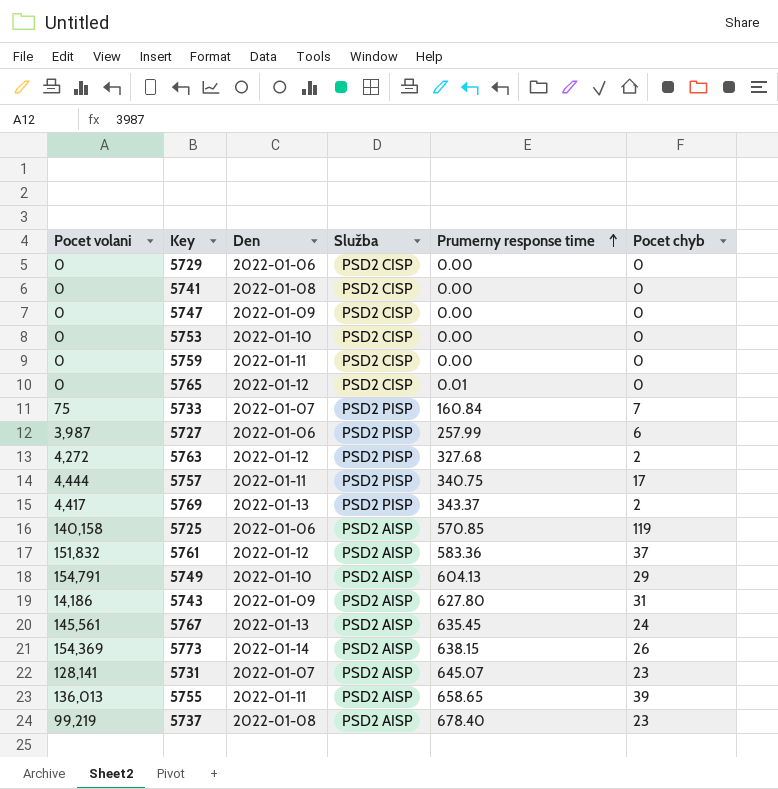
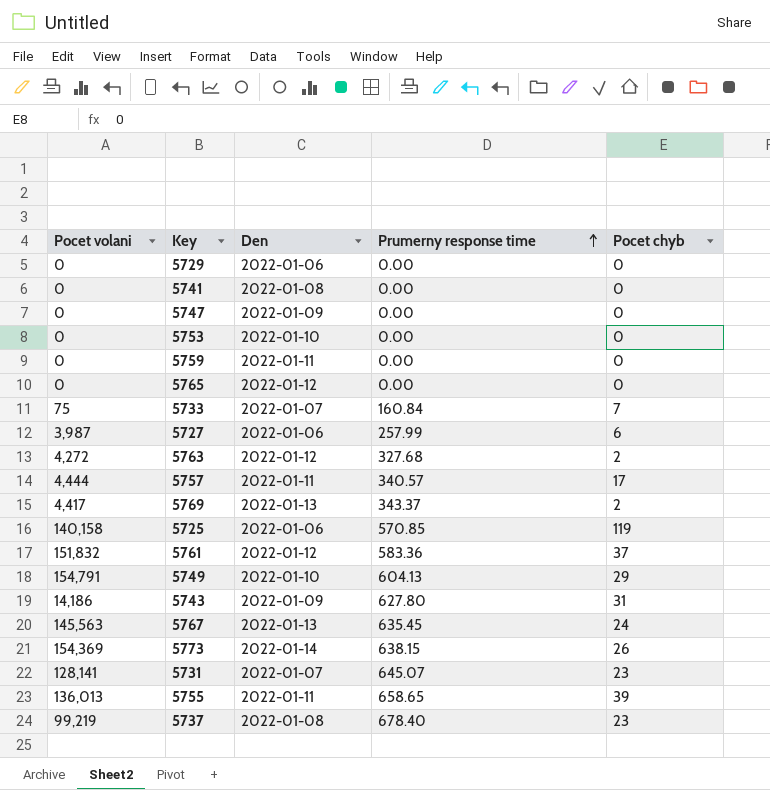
column Služba | position: 4 -> none
5765 | Prumerny response time: 0.01 -> 0.00
5757 | Prumerny response time: 340.75 -> 340.57
5767 | Pocet volani: 145,561 -> 145,563

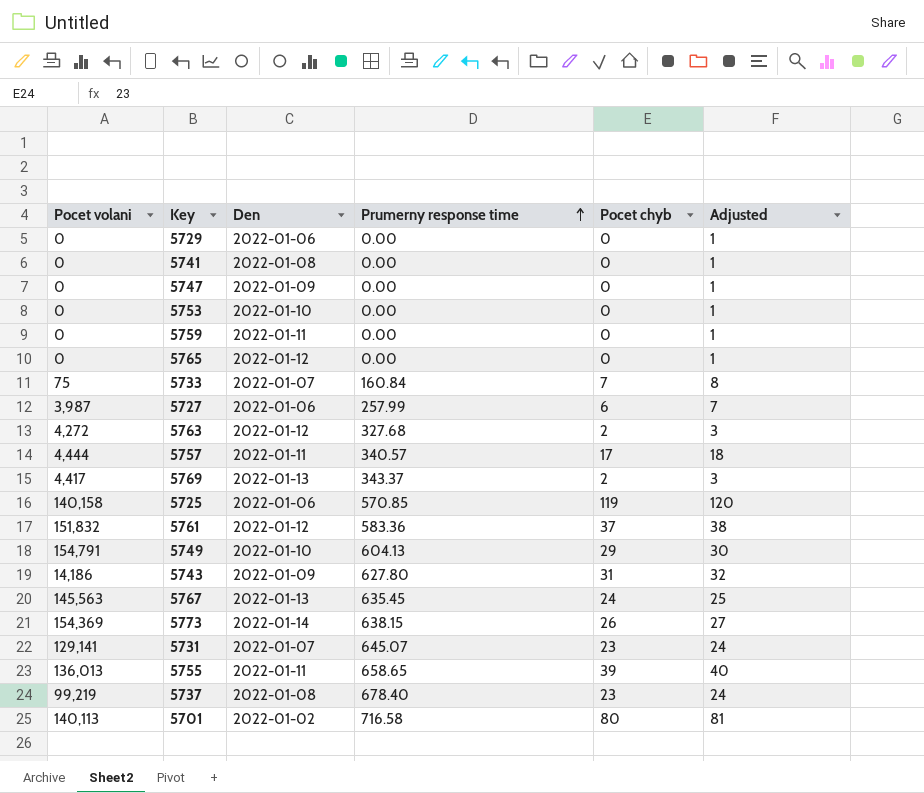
column Adjusted | formula: none -> [Pocet chyb] + 1
5731 | Pocet volani: 128,141 -> 129,141
row 5701: none -> 140,113 | 2022-01-02 | 716.58 | 80 | 81

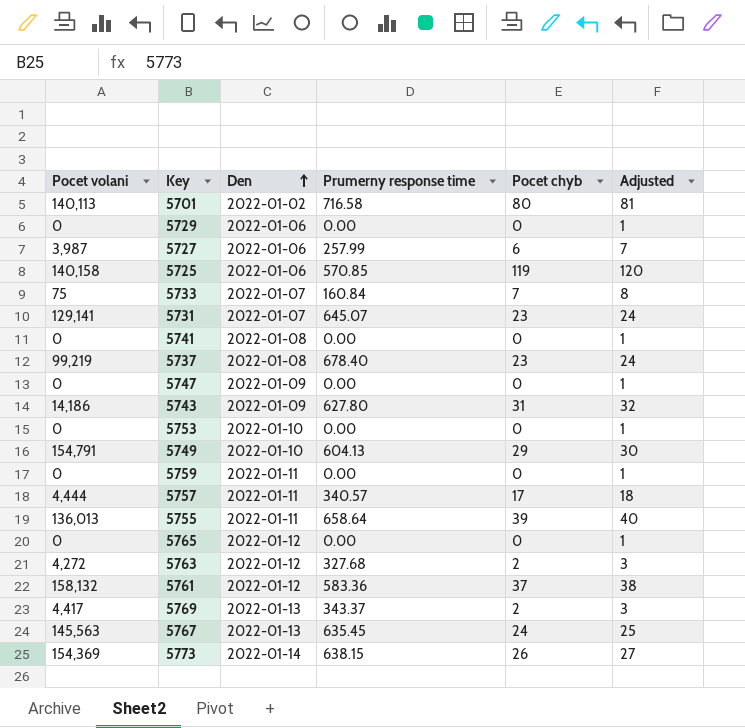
row order: Prumerny response time ascending -> Den ascending
5755 | Prumerny response time: 658.65 -> 658.64
5761 | Pocet volani: 151,832 -> 158,132

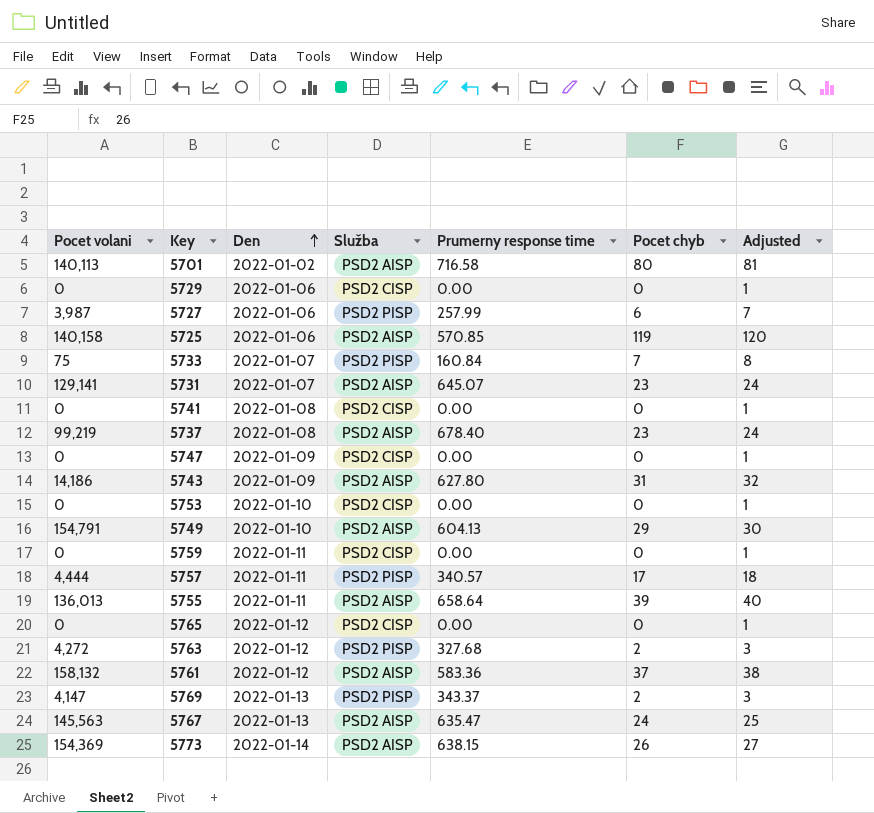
column Služba | position: none -> 4
5769 | Pocet volani: 4,417 -> 4,147
5767 | Prumerny response time: 635.45 -> 635.47

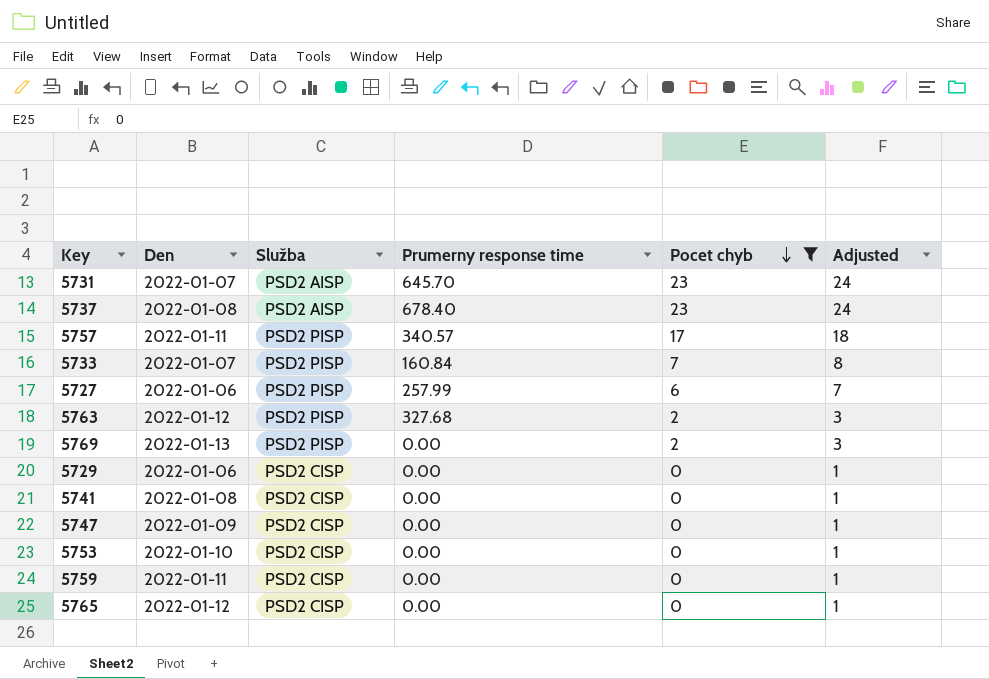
filter: none -> Pocet chyb <= 23
row order: Den ascending -> Pocet chyb descending
column Pocet volani | position: 1 -> none
5731 | Prumerny response time: 645.07 -> 645.70
5769 | Prumerny response time: 343.37 -> 0.00

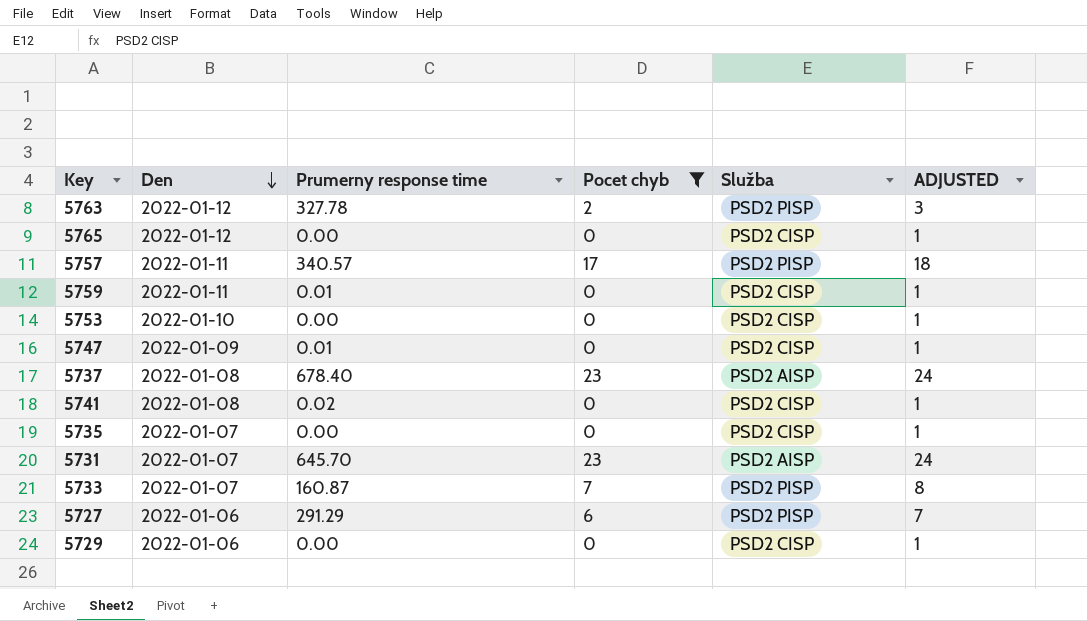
row order: Pocet chyb descending -> Den descending
column Služba | position: 3 -> 5
column name: Adjusted -> ADJUSTED
row 5769: 2022-01-13 | PSD2 PISP | 0.00 | 2 | 3 -> none
5763 | Prumerny response time: 327.68 -> 327.78
5759 | Prumerny response time: 0.00 -> 0.01
5747 | Prumerny response time: 0.00 -> 0.01
5741 | Prumerny response time: 0.00 -> 0.02
row 5735: none -> 2022-01-07 | 0.00 | 0 | PSD2 CISP | 1
5733 | Prumerny response time: 160.84 -> 160.87
5727 | Prumerny response time: 257.99 -> 291.29

